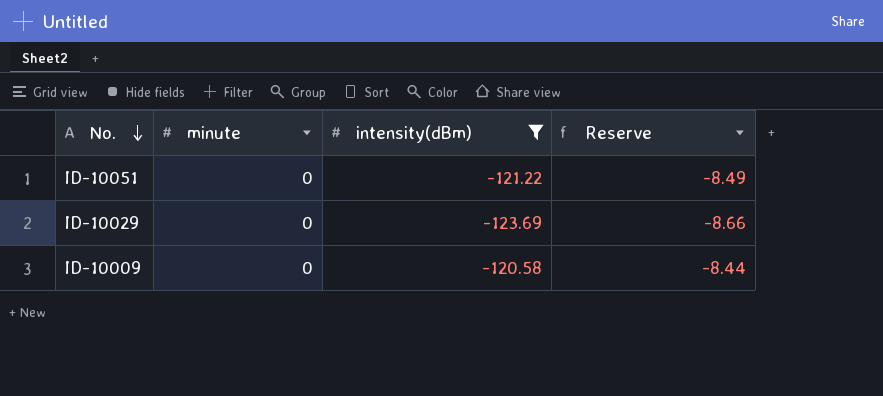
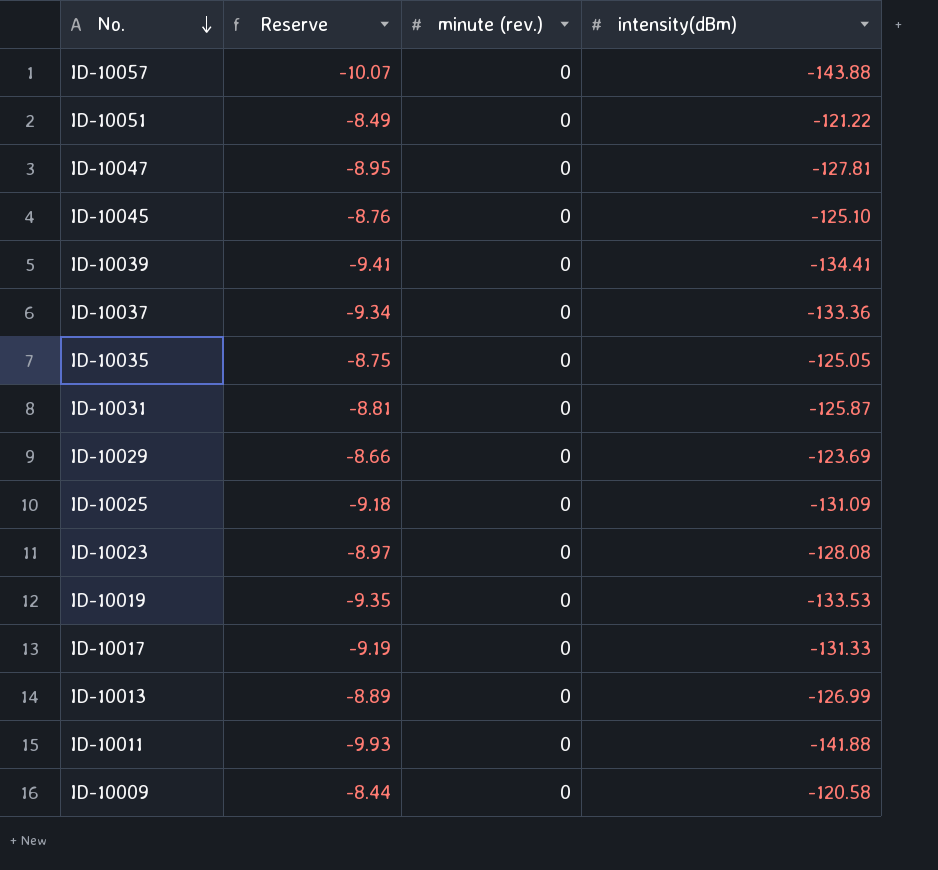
filter: intensity(dBm) >= -123.69 -> none
column Reserve | position: 4 -> 2
column name: minute -> minute (rev.)

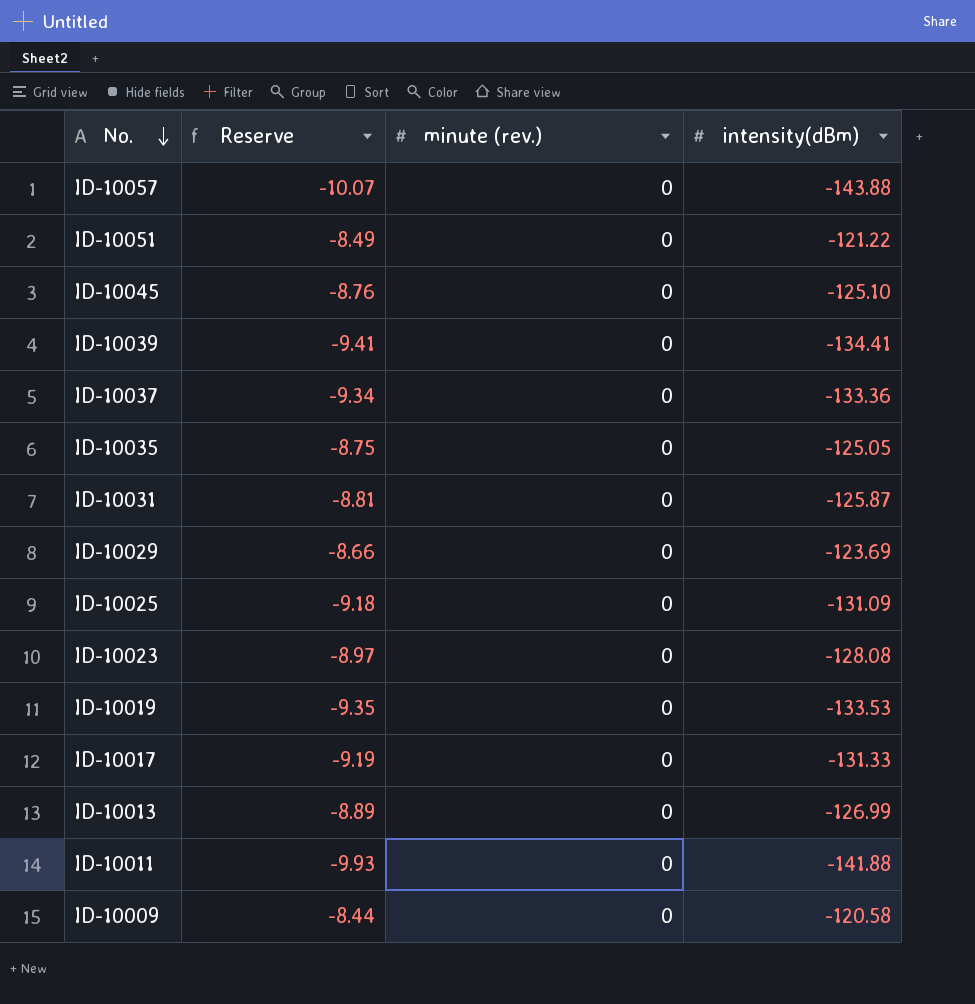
row ID-10047: -8.95 | 0 | -127.81 -> none

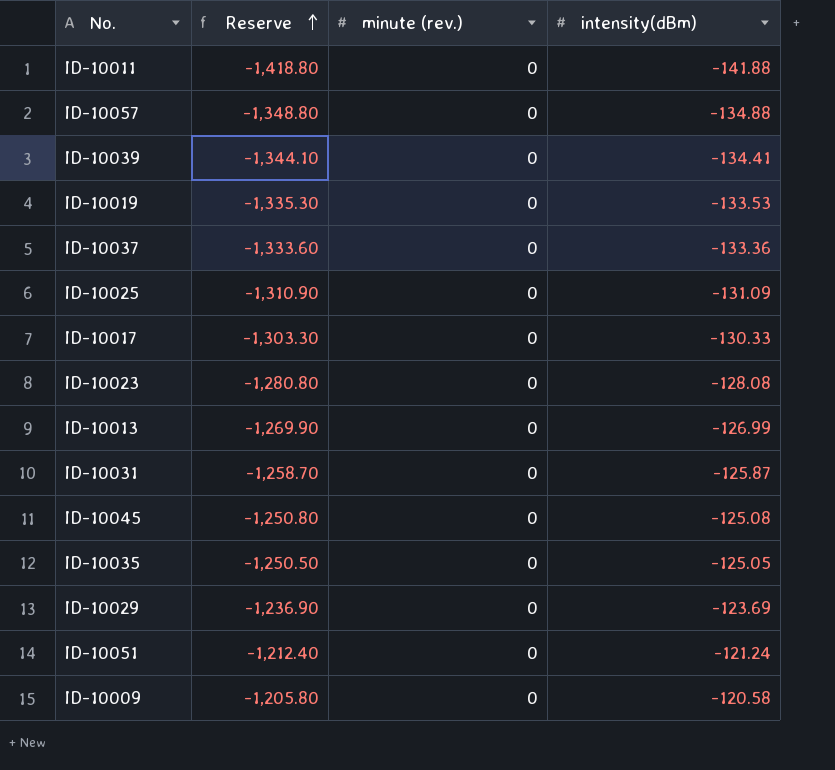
row order: No. descending -> Reserve ascending
column Reserve | formula: [intensity(dBm)] * 0.07 -> [intensity(dBm)] * 10
ID-10057 | intensity(dBm): -143.88 -> -134.88
ID-10017 | intensity(dBm): -131.33 -> -130.33
ID-10045 | intensity(dBm): -125.10 -> -125.08
ID-10051 | intensity(dBm): -121.22 -> -121.24

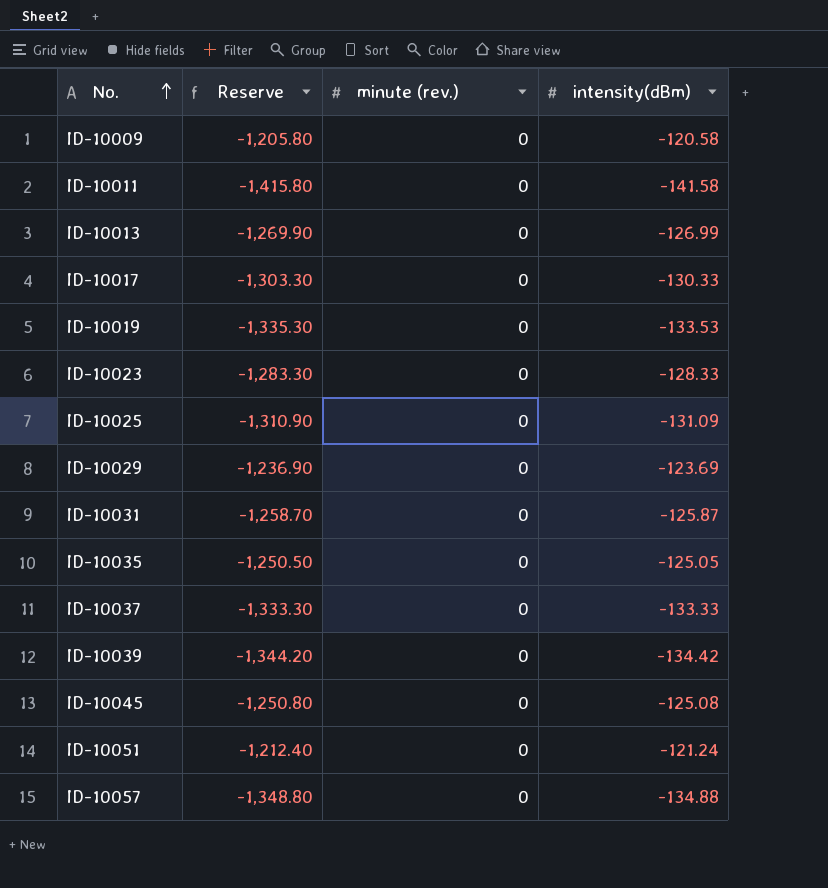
row order: Reserve ascending -> No. ascending
ID-10011 | Reserve: -1,418.80 -> -1,415.80
ID-10011 | intensity(dBm): -141.88 -> -141.58
ID-10023 | Reserve: -1,280.80 -> -1,283.30
ID-10023 | intensity(dBm): -128.08 -> -128.33
ID-10037 | Reserve: -1,333.60 -> -1,333.30
ID-10037 | intensity(dBm): -133.36 -> -133.33
ID-10039 | Reserve: -1,344.10 -> -1,344.20
ID-10039 | intensity(dBm): -134.41 -> -134.42

